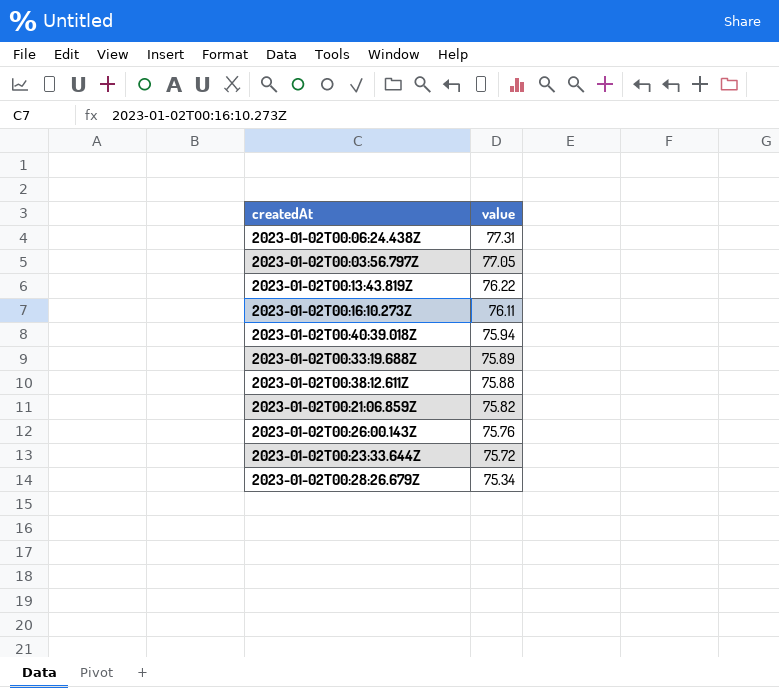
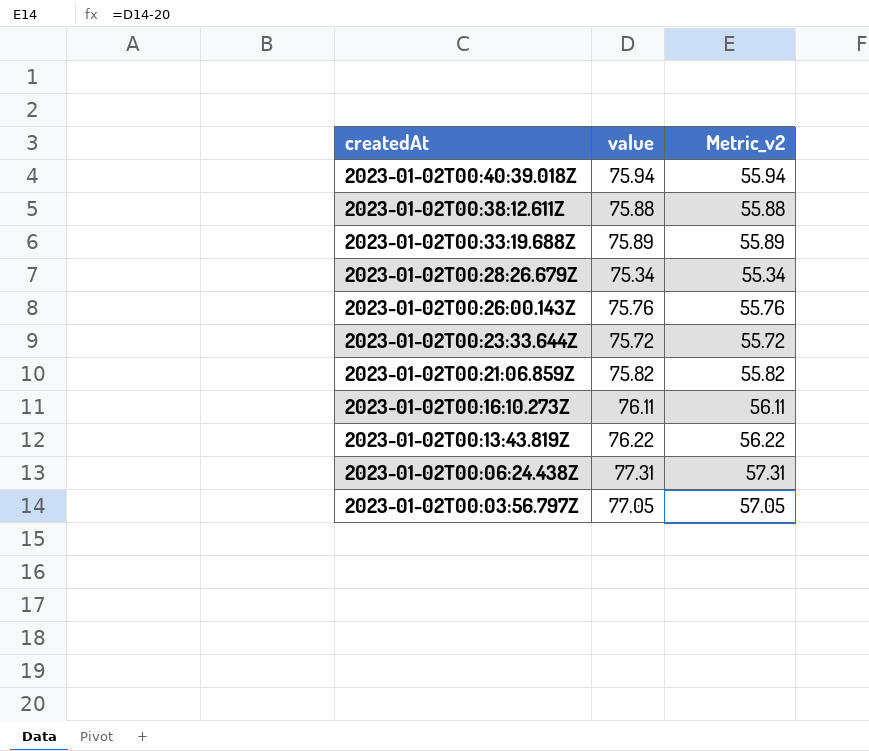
row order: value descending -> createdAt descending
column Metric_v2 | formula: none -> [value] - 20

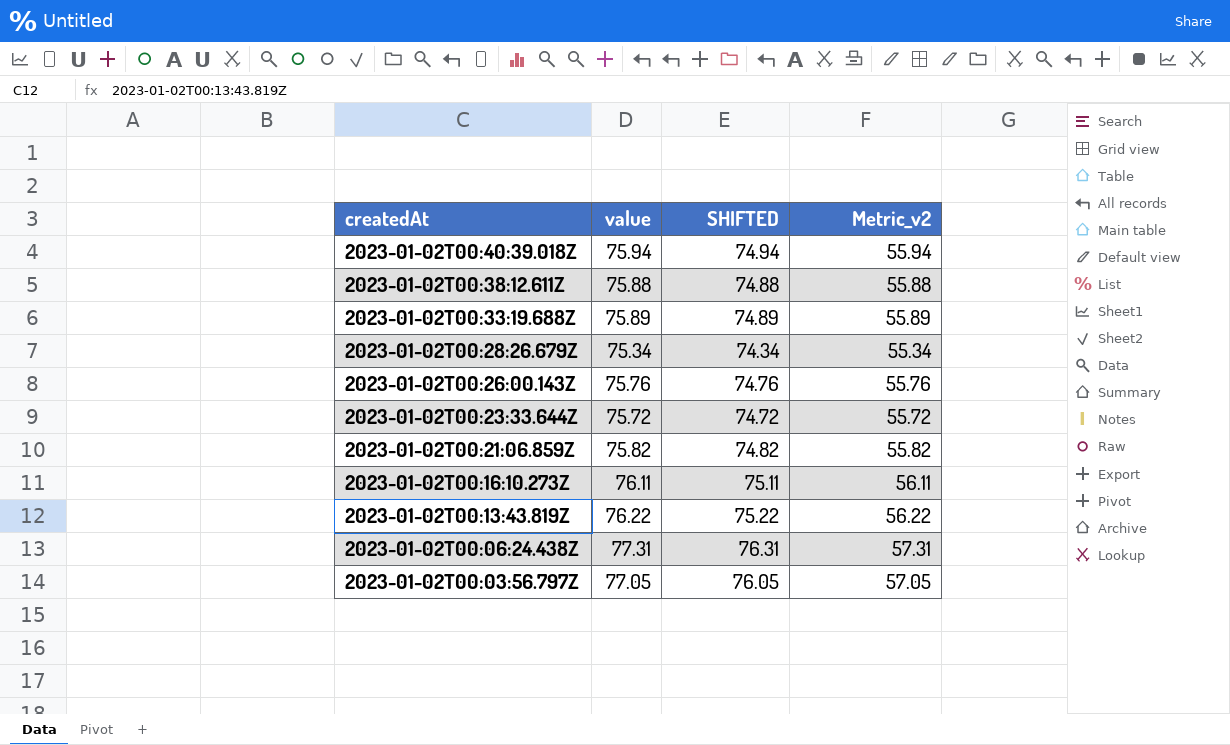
column SHIFTED | formula: none -> [value] - 1

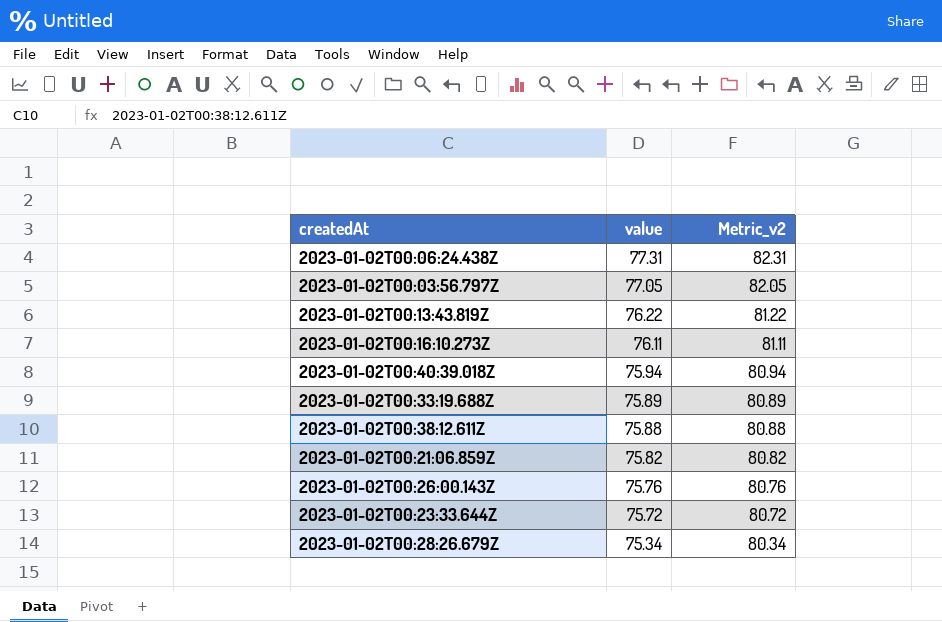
row order: createdAt descending -> value descending
column SHIFTED | formula: [value] - 1 -> none
column Metric_v2 | formula: [value] - 20 -> [value] + 5

